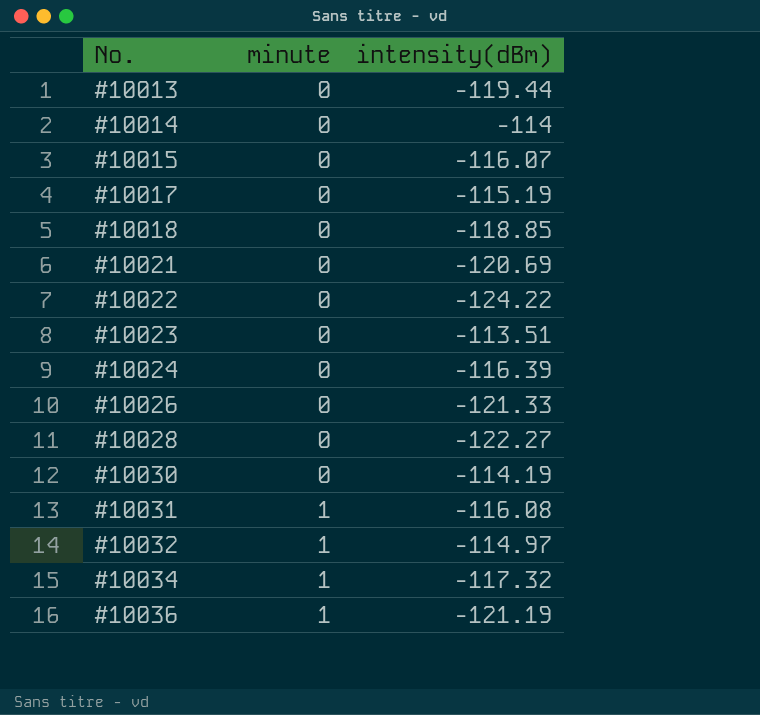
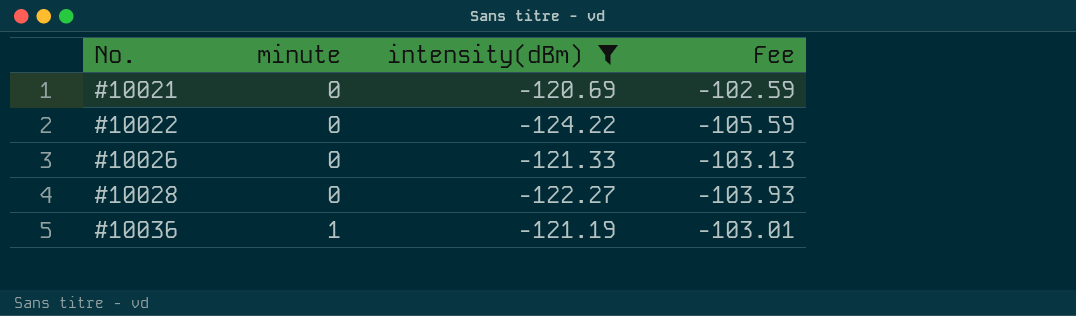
filter: none -> intensity(dBm) <= -120.69
column Fee | formula: none -> [intensity(dBm)] * 0.85

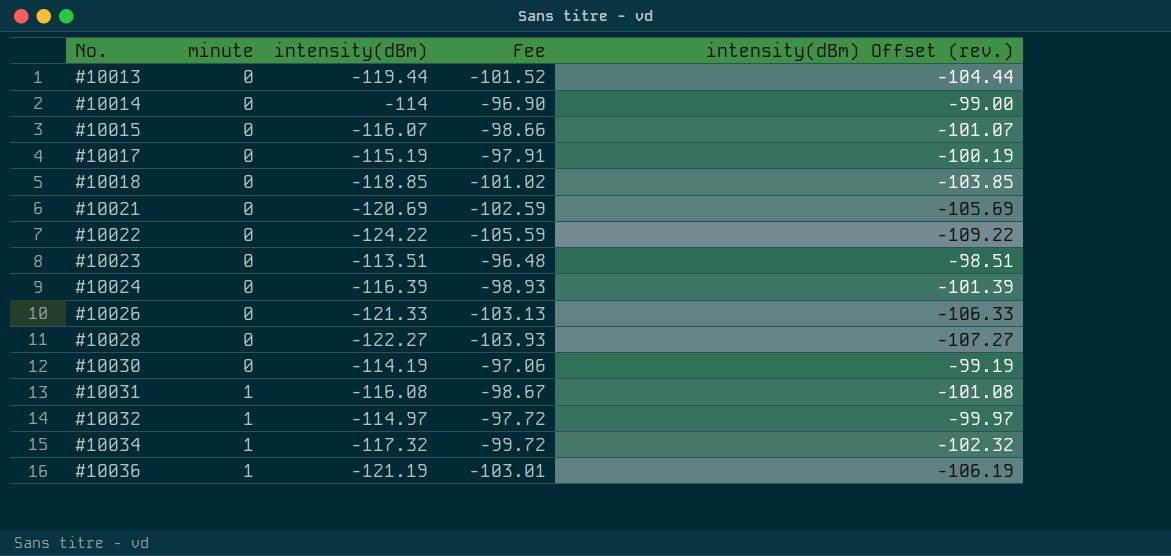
filter: intensity(dBm) <= -120.69 -> none
column intensity(dBm) Offset (rev.) | formula: none -> [intensity(dBm)] + 15

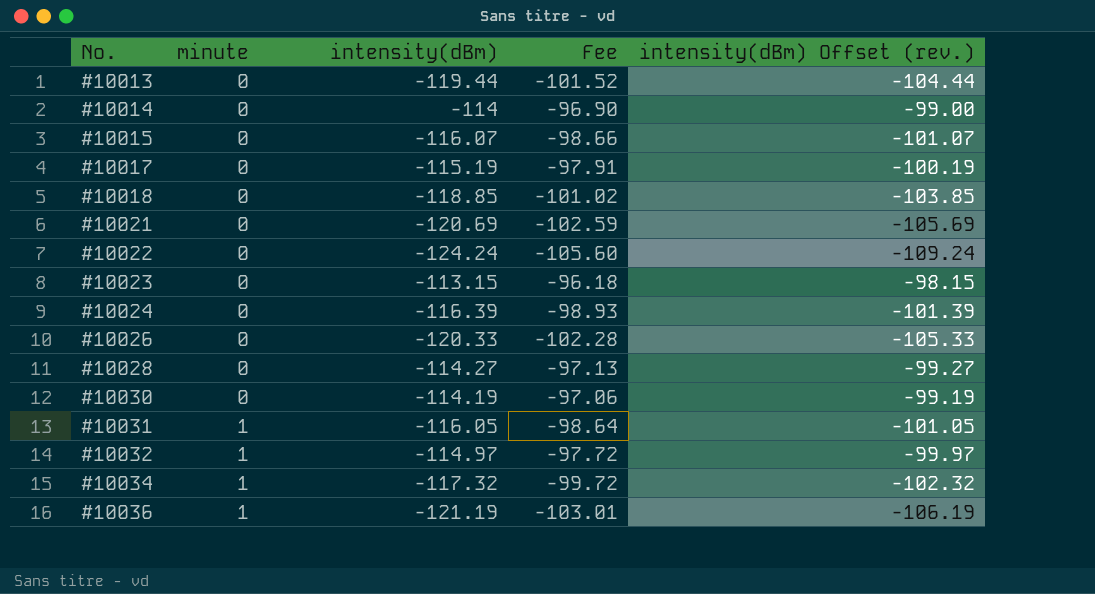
#10022 | intensity(dBm): -124.22 -> -124.24
#10022 | Fee: -105.59 -> -105.60
#10022 | intensity(dBm) Offset (rev.): -109.22 -> -109.24
#10023 | intensity(dBm): -113.51 -> -113.15
#10023 | Fee: -96.48 -> -96.18
#10023 | intensity(dBm) Offset (rev.): -98.51 -> -98.15
#10026 | intensity(dBm): -121.33 -> -120.33
#10026 | Fee: -103.13 -> -102.28
#10026 | intensity(dBm) Offset (rev.): -106.33 -> -105.33
#10028 | intensity(dBm): -122.27 -> -114.27
#10028 | Fee: -103.93 -> -97.13
#10028 | intensity(dBm) Offset (rev.): -107.27 -> -99.27
#10031 | intensity(dBm): -116.08 -> -116.05
#10031 | Fee: -98.67 -> -98.64
#10031 | intensity(dBm) Offset (rev.): -101.08 -> -101.05

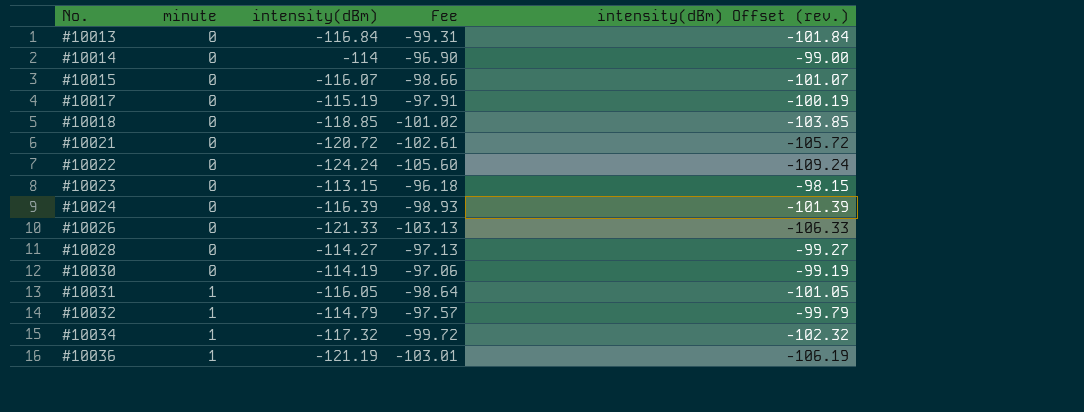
#10013 | intensity(dBm): -119.44 -> -116.84
#10013 | Fee: -101.52 -> -99.31
#10013 | intensity(dBm) Offset (rev.): -104.44 -> -101.84
#10021 | intensity(dBm): -120.69 -> -120.72
#10021 | Fee: -102.59 -> -102.61
#10021 | intensity(dBm) Offset (rev.): -105.69 -> -105.72
#10026 | intensity(dBm): -120.33 -> -121.33
#10026 | Fee: -102.28 -> -103.13
#10026 | intensity(dBm) Offset (rev.): -105.33 -> -106.33
#10032 | intensity(dBm): -114.97 -> -114.79
#10032 | Fee: -97.72 -> -97.57
#10032 | intensity(dBm) Offset (rev.): -99.97 -> -99.79

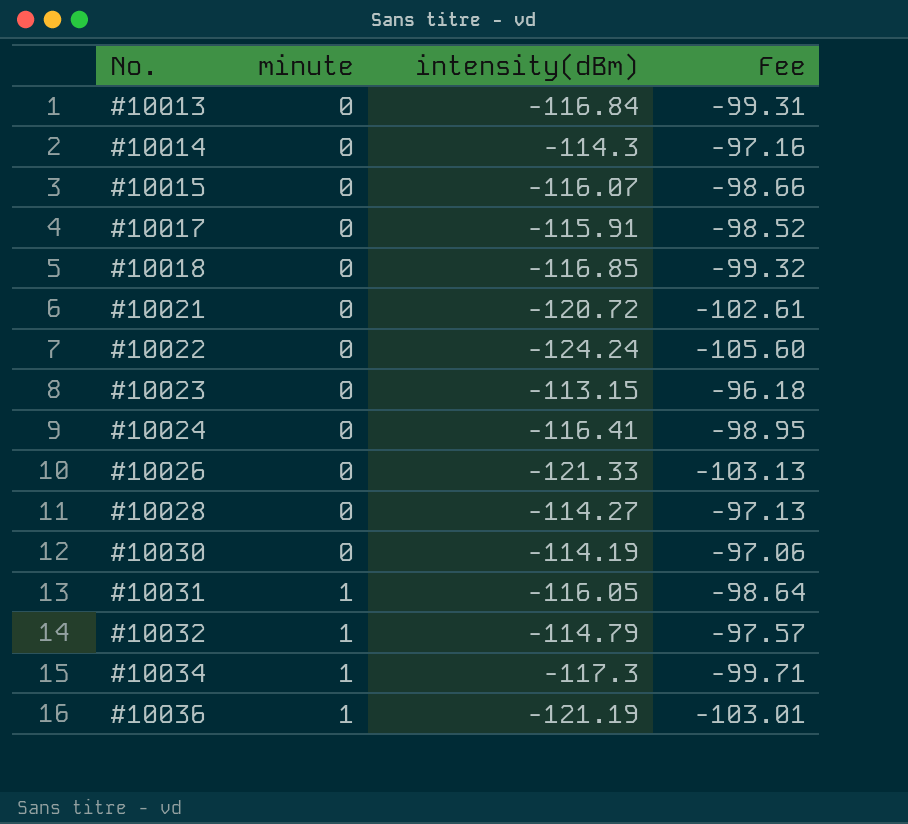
column intensity(dBm) Offset (rev.) | formula: [intensity(dBm)] + 15 -> none
#10014 | intensity(dBm): -114 -> -114.3
#10014 | Fee: -96.90 -> -97.16
#10017 | intensity(dBm): -115.19 -> -115.91
#10017 | Fee: -97.91 -> -98.52
#10018 | intensity(dBm): -118.85 -> -116.85
#10018 | Fee: -101.02 -> -99.32
#10024 | intensity(dBm): -116.39 -> -116.41
#10024 | Fee: -98.93 -> -98.95
#10034 | intensity(dBm): -117.32 -> -117.3
#10034 | Fee: -99.72 -> -99.71

